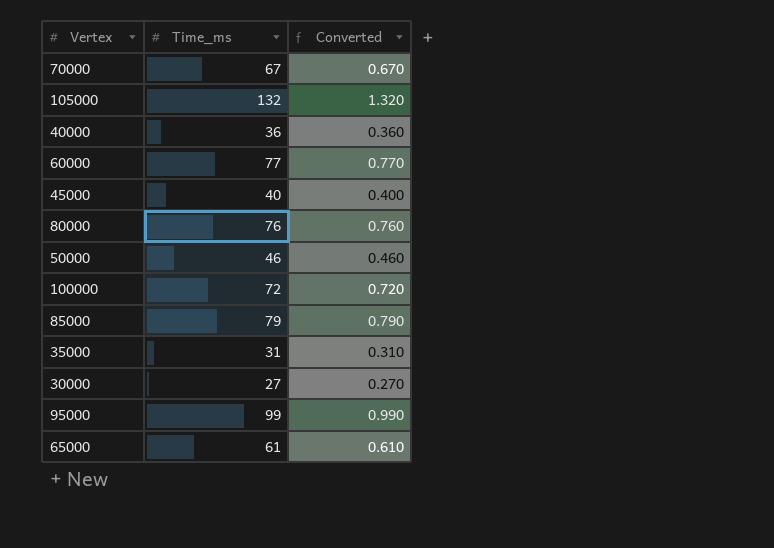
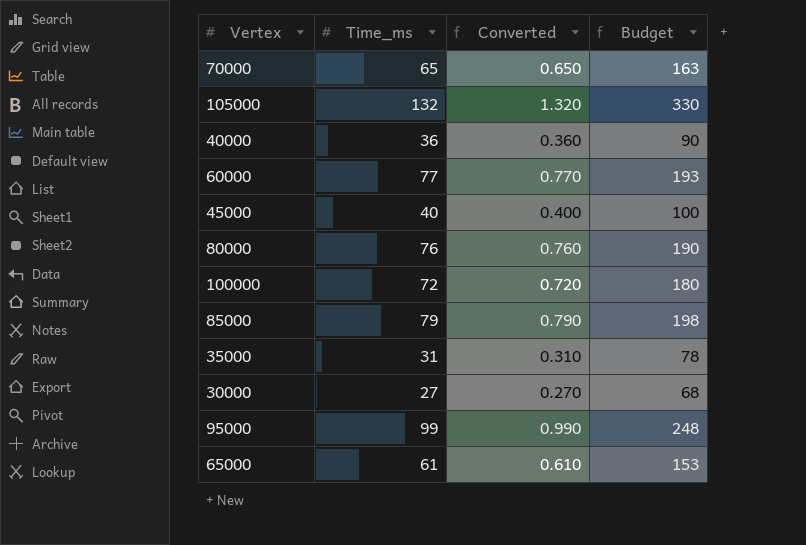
column Budget | formula: none -> [Time_ms] * 2.5
row 50000: 46 | 0.460 -> none
70000 | Time_ms: 67 -> 65
70000 | Converted: 0.670 -> 0.650

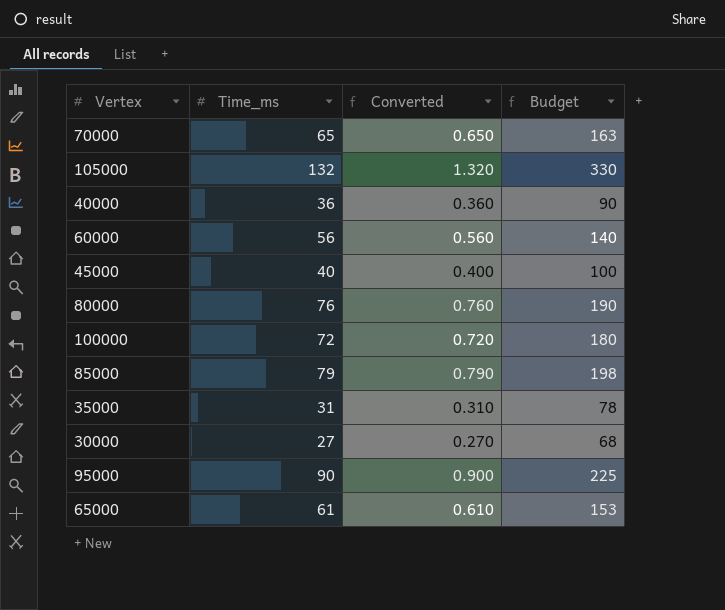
60000 | Time_ms: 77 -> 56
60000 | Converted: 0.770 -> 0.560
60000 | Budget: 193 -> 140
95000 | Time_ms: 99 -> 90
95000 | Converted: 0.990 -> 0.900
95000 | Budget: 248 -> 225

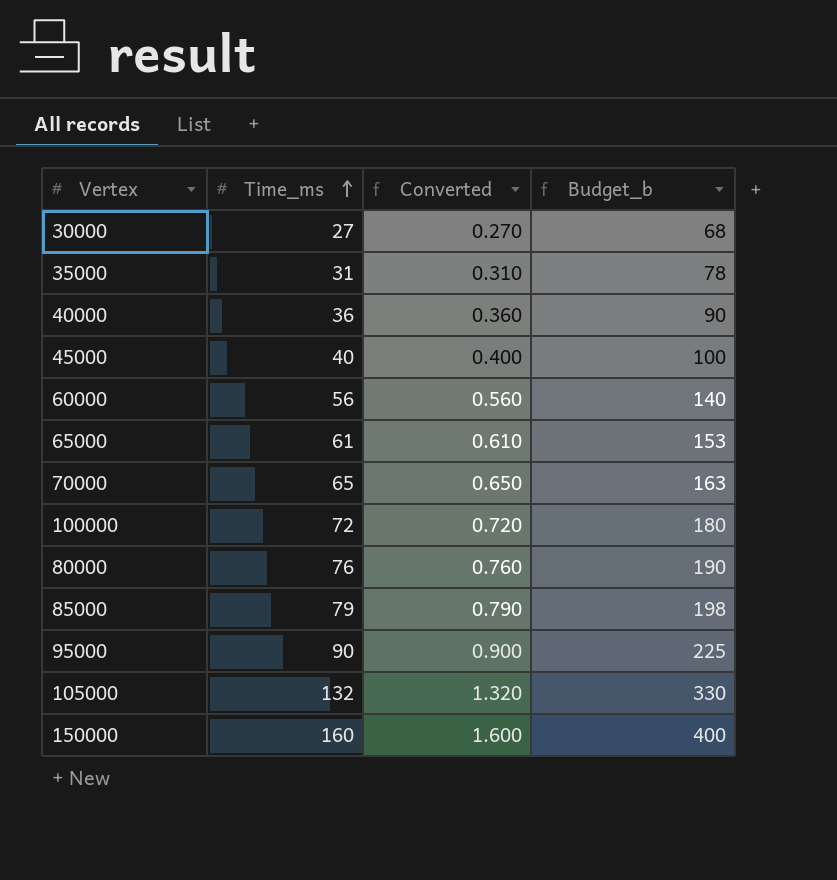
row order: none -> Time_ms ascending
column name: Budget -> Budget_b
row 150000: none -> 160 | 1.600 | 400

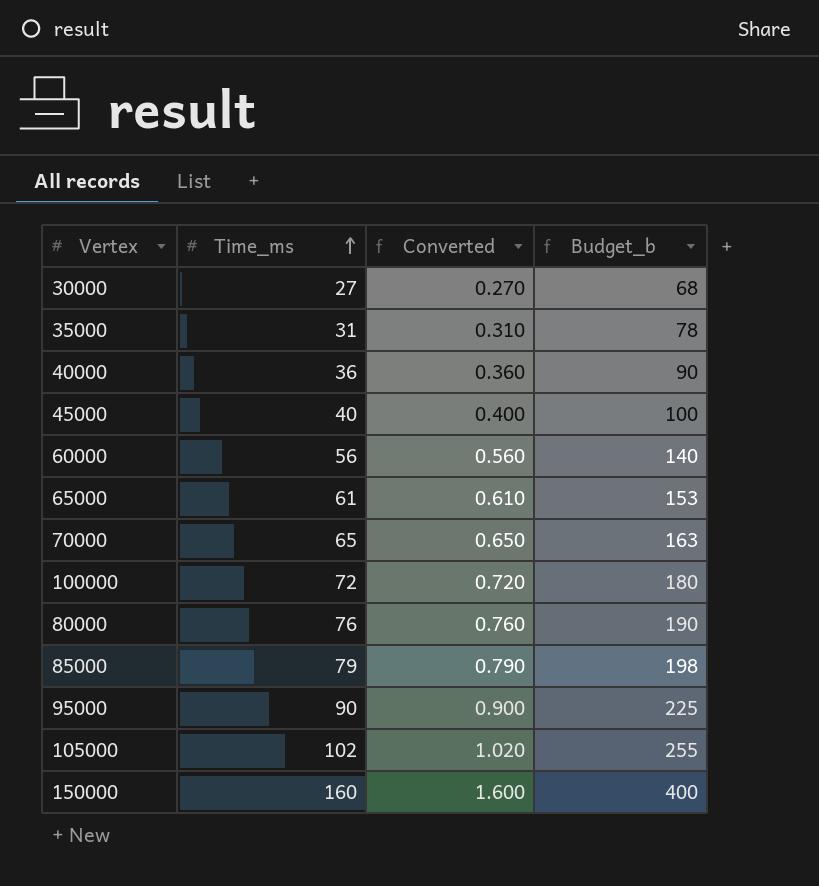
105000 | Time_ms: 132 -> 102
105000 | Converted: 1.320 -> 1.020
105000 | Budget_b: 330 -> 255

